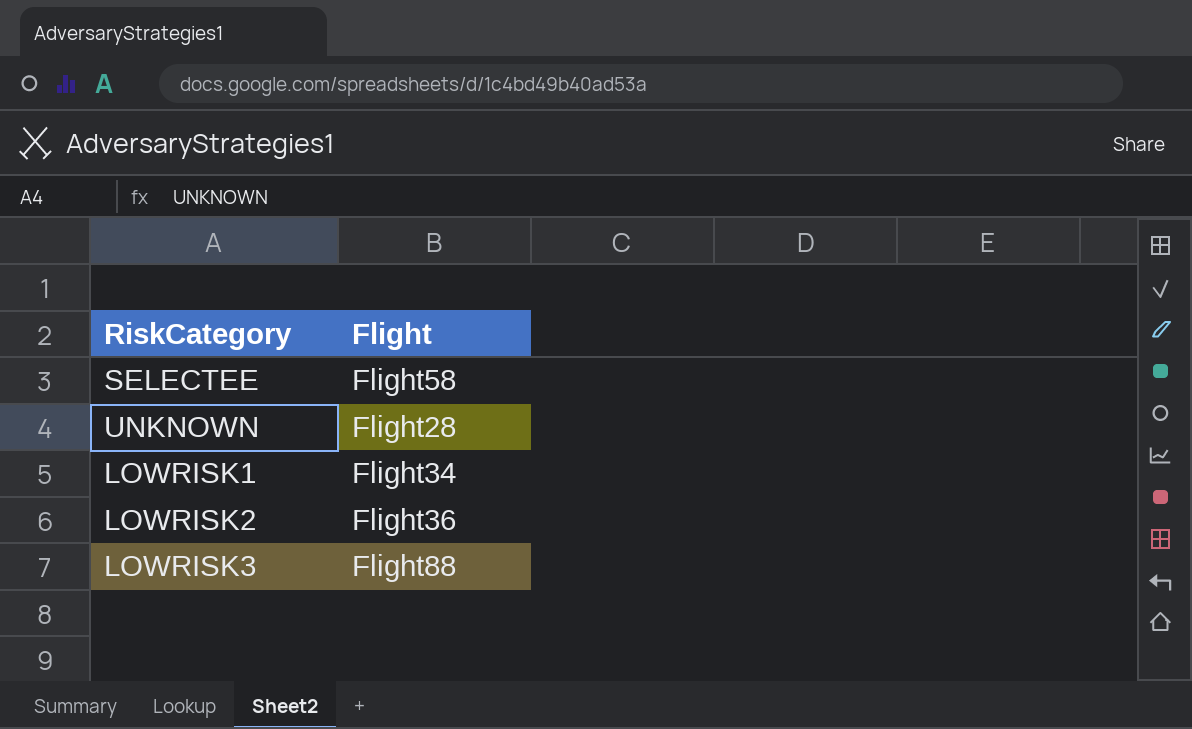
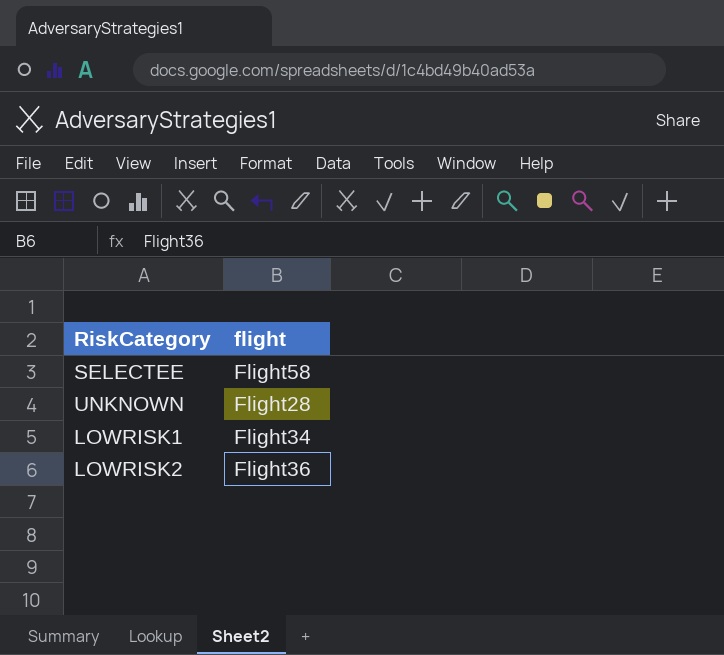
column name: Flight -> flight
row LOWRISK3: Flight88 -> none

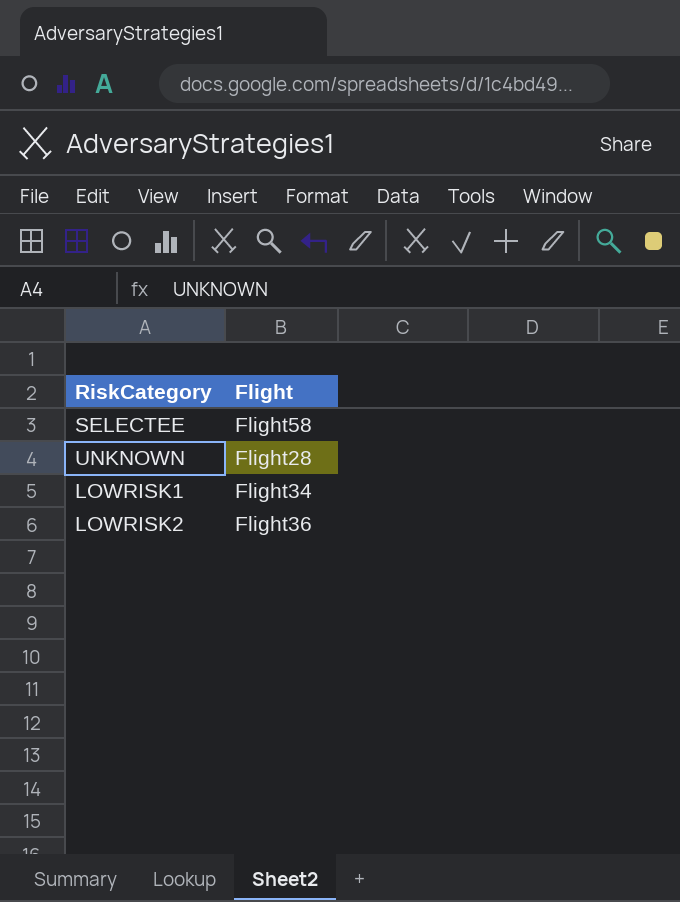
column name: flight -> Flight

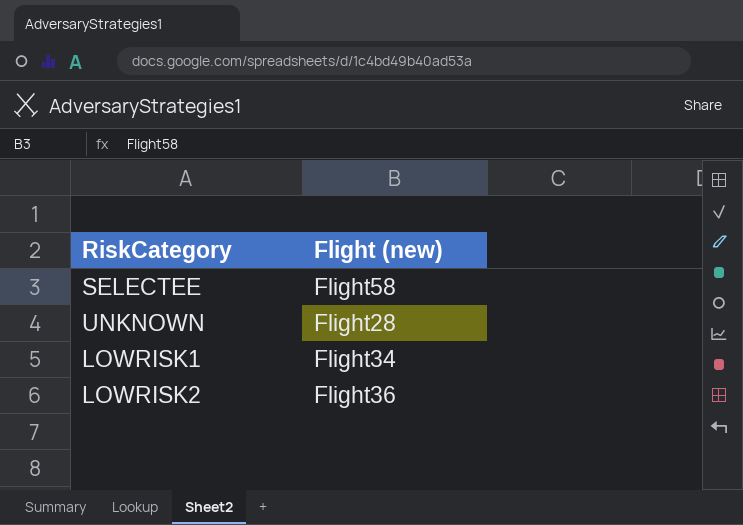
column name: Flight -> Flight (new)

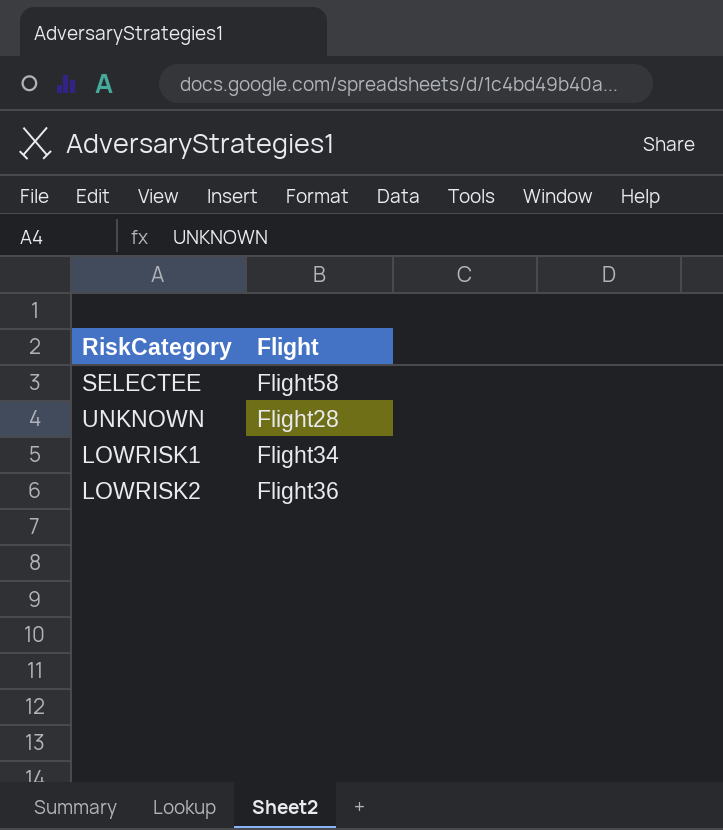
column name: Flight (new) -> Flight

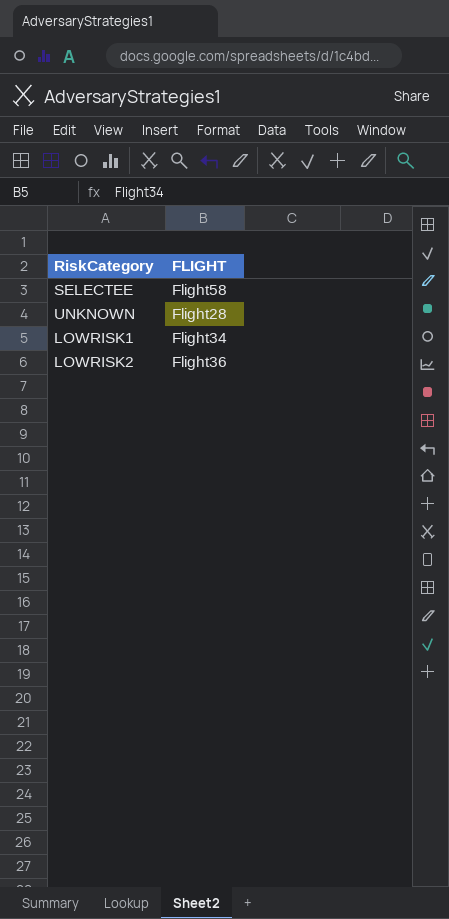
column name: Flight -> FLIGHT

